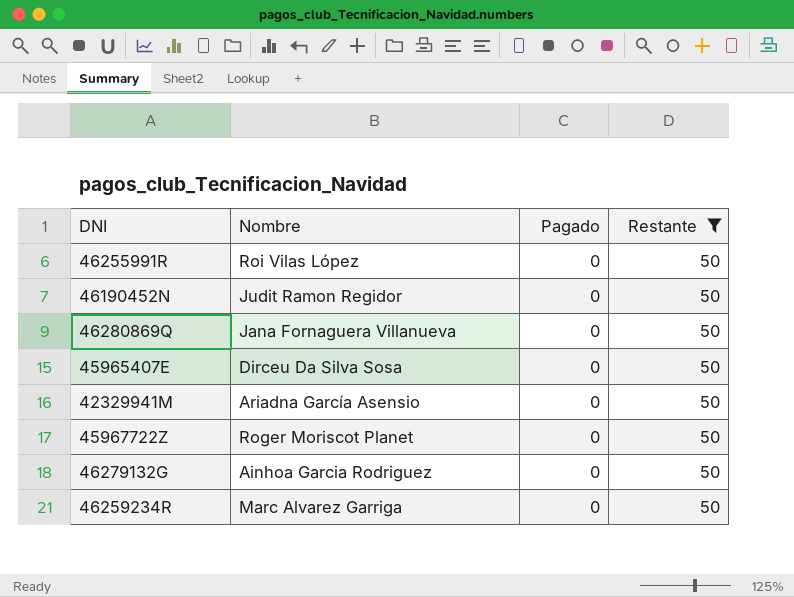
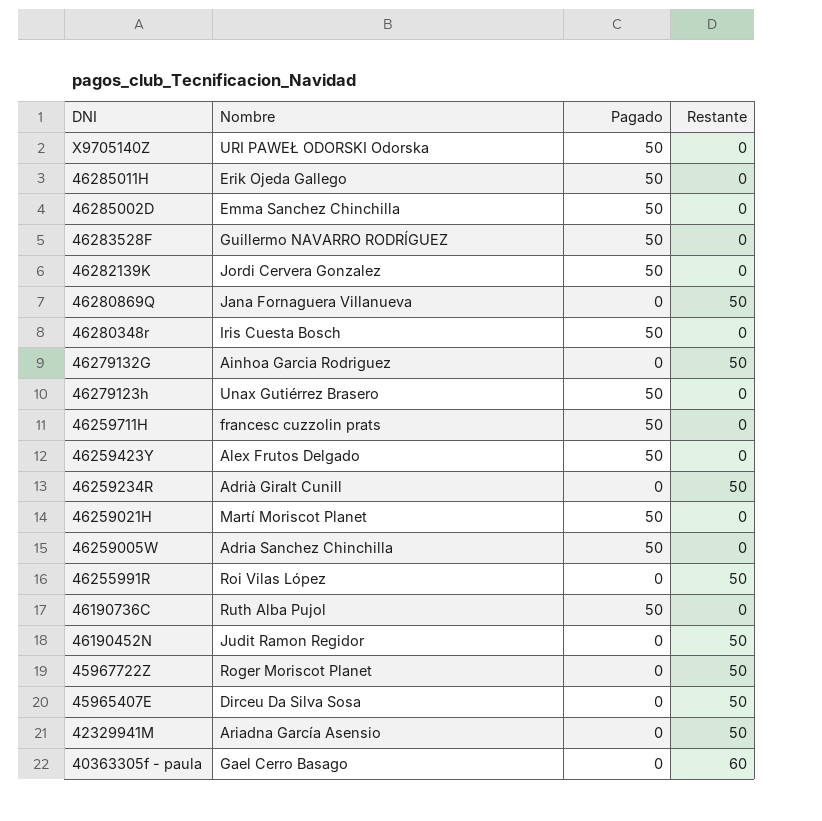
filter: Restante = 50 -> none
row order: none -> DNI descending
46259234R | Nombre: Marc Alvarez Garriga -> Adrià Giralt Cunill

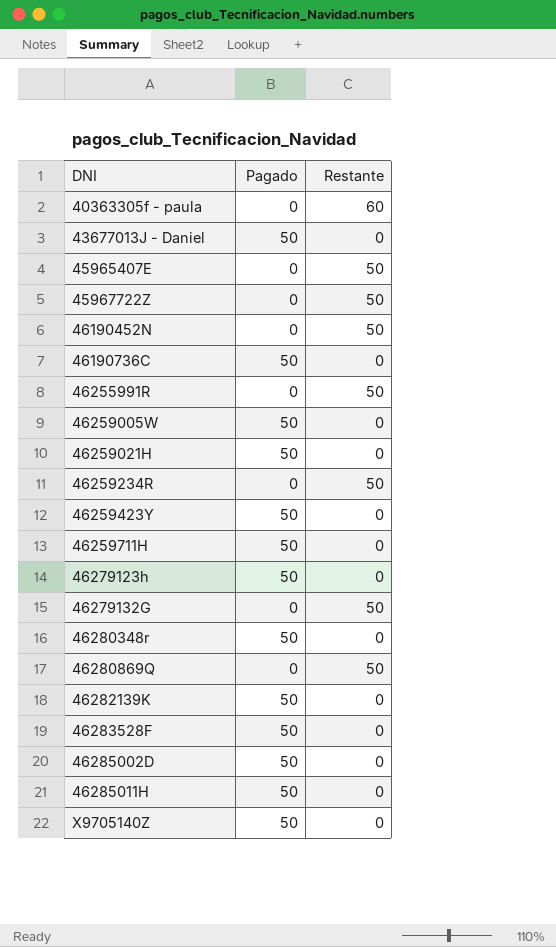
row order: DNI descending -> DNI ascending
column Nombre | position: 2 -> none
row 42329941M: Ariadna García Asensio | 0 | 50 -> none
row 43677013J - Daniel: none -> 50 | 0

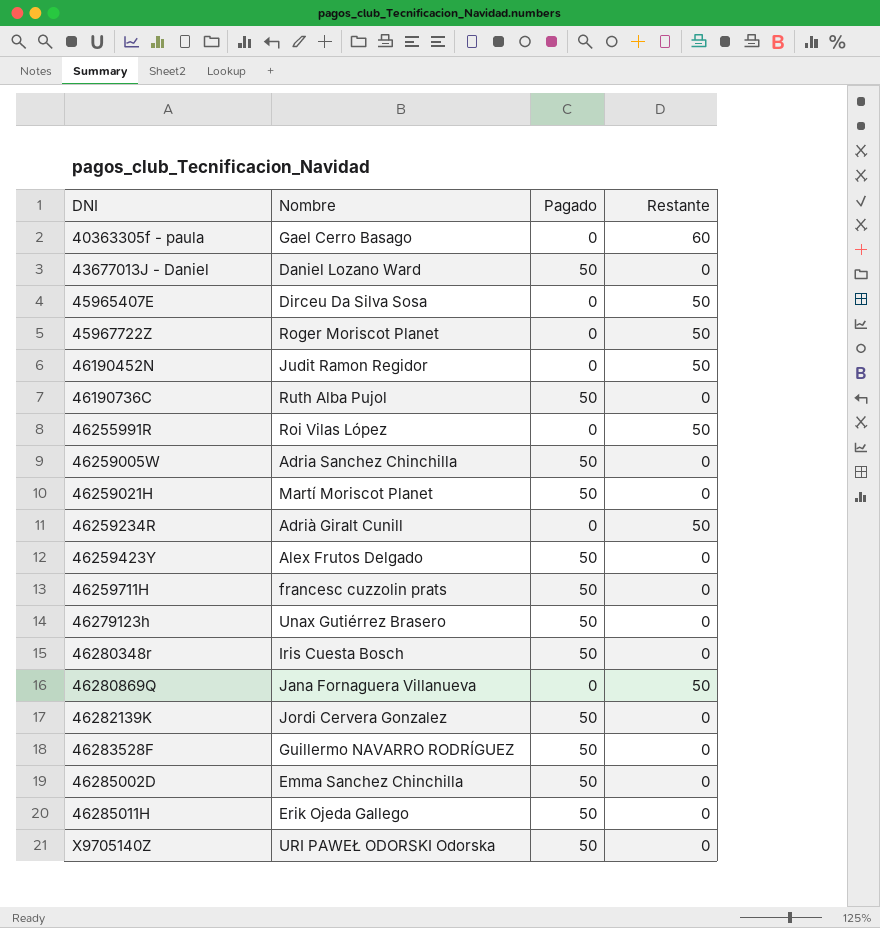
column Nombre | position: none -> 2
row 46279132G: 0 | 50 -> none

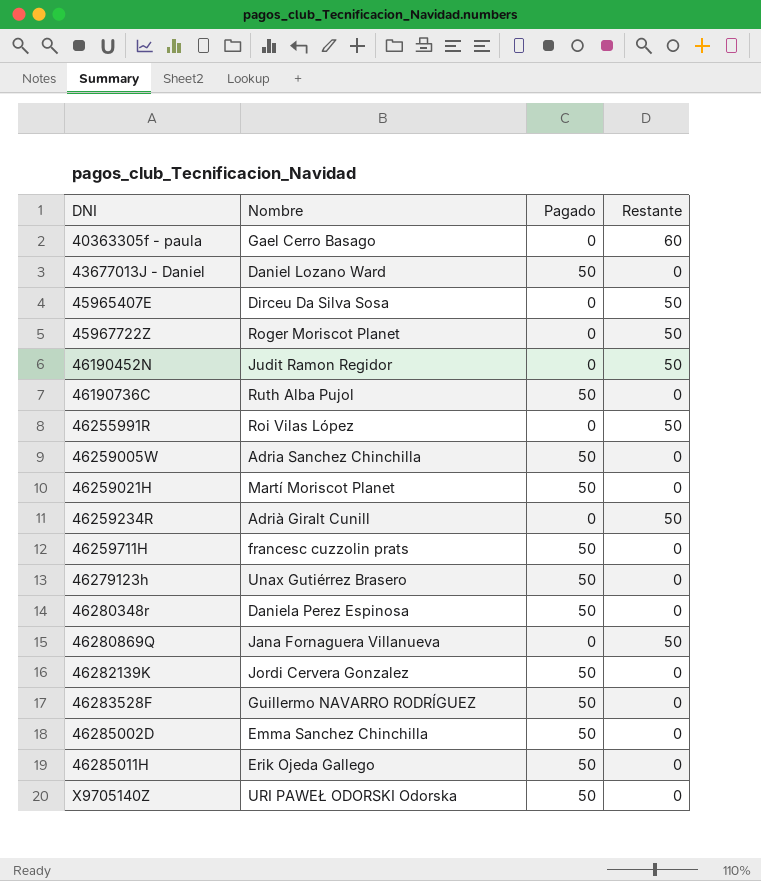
row 46259423Y: Alex Frutos Delgado | 50 | 0 -> none
46280348r | Nombre: Iris Cuesta Bosch -> Daniela Perez Espinosa

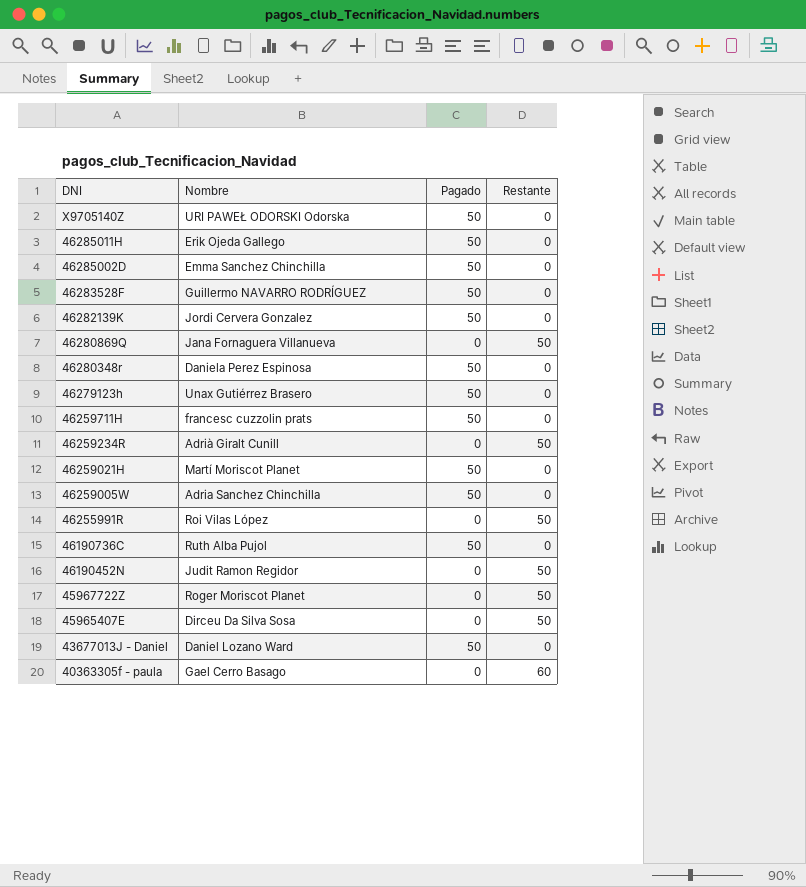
row order: DNI ascending -> DNI descending

